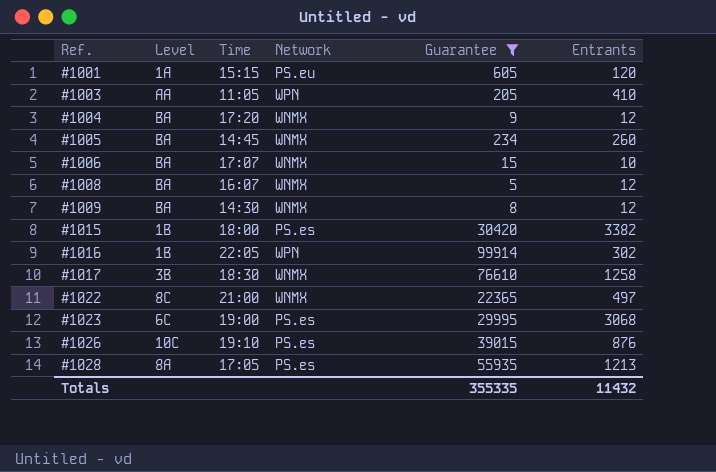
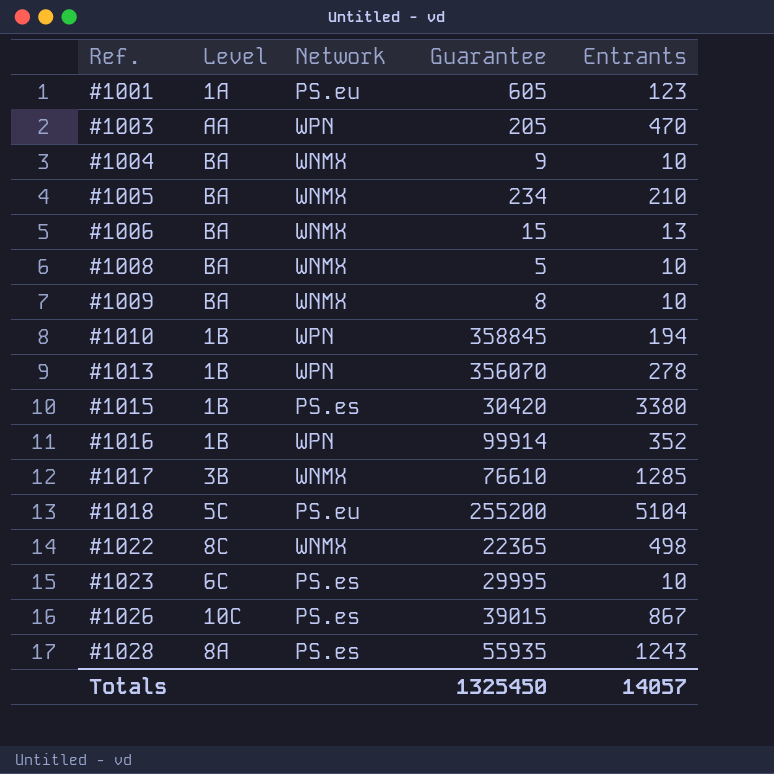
filter: Guarantee <= 99914 -> none
column Time | position: 3 -> none
#1001 | Entrants: 120 -> 123
#1003 | Entrants: 410 -> 470
#1004 | Entrants: 12 -> 10
#1005 | Entrants: 260 -> 210
#1006 | Entrants: 10 -> 13
#1008 | Entrants: 12 -> 10
#1009 | Entrants: 12 -> 10
#1015 | Entrants: 3382 -> 3380
#1016 | Entrants: 302 -> 352
#1017 | Entrants: 1258 -> 1285
#1022 | Entrants: 497 -> 498
#1023 | Entrants: 3068 -> 10
#1026 | Entrants: 876 -> 867
#1028 | Entrants: 1213 -> 1243
Totals | Guarantee: 355335 -> 1325450
Totals | Entrants: 11432 -> 14057

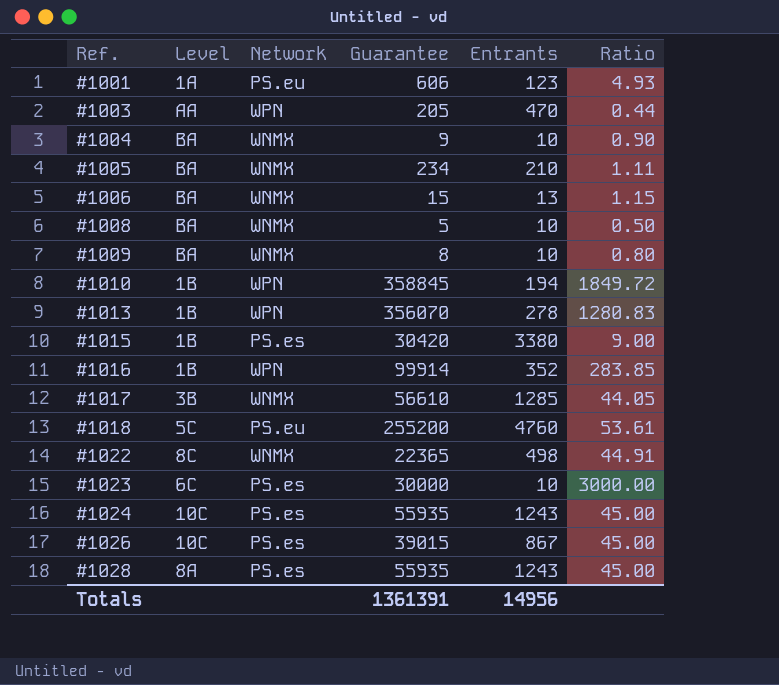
column Ratio | formula: none -> [Guarantee] / [Entrants]
#1001 | Guarantee: 605 -> 606
#1017 | Guarantee: 76610 -> 56610
#1018 | Entrants: 5104 -> 4760
#1023 | Guarantee: 29995 -> 30000
row #1024: none -> 10C | PS.es | 55935 | 1243 | 45.00
Totals | Guarantee: 1325450 -> 1361391
Totals | Entrants: 14057 -> 14956

